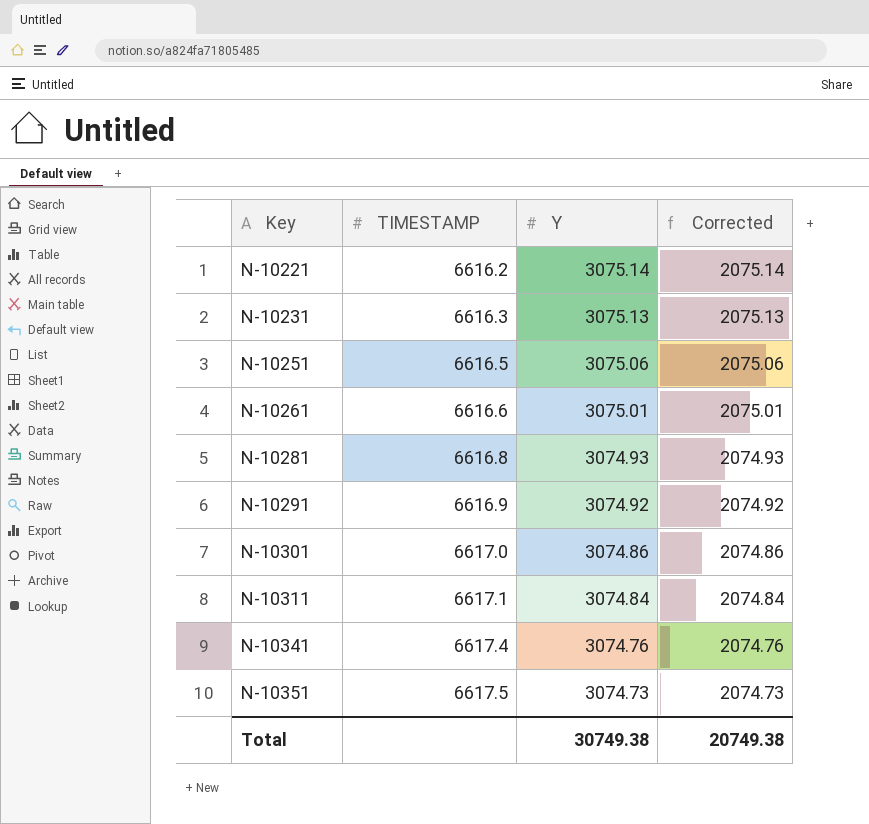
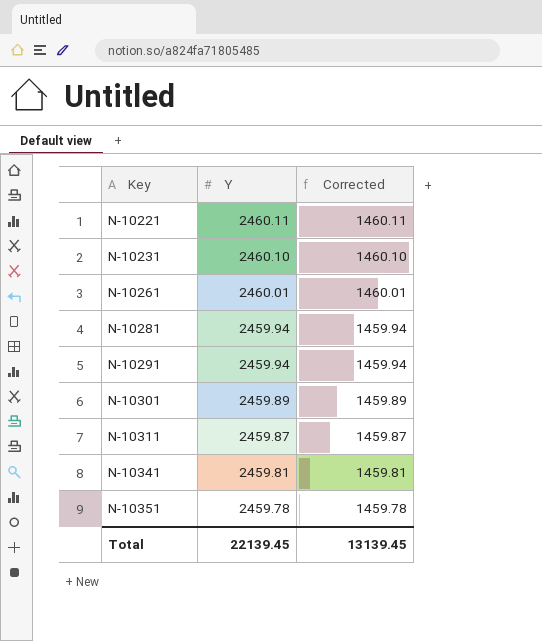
column TIMESTAMP | position: 2 -> none
row N-10251: 6616.5 | 3075.06 | 2075.06 -> none
N-10221 | Y: 3075.14 -> 2460.11
N-10221 | Corrected: 2075.14 -> 1460.11
N-10231 | Y: 3075.13 -> 2460.10
N-10231 | Corrected: 2075.13 -> 1460.10
N-10261 | Y: 3075.01 -> 2460.01
N-10261 | Corrected: 2075.01 -> 1460.01
N-10281 | Y: 3074.93 -> 2459.94
N-10281 | Corrected: 2074.93 -> 1459.94
N-10291 | Y: 3074.92 -> 2459.94
N-10291 | Corrected: 2074.92 -> 1459.94
N-10301 | Y: 3074.86 -> 2459.89
N-10301 | Corrected: 2074.86 -> 1459.89
N-10311 | Y: 3074.84 -> 2459.87
N-10311 | Corrected: 2074.84 -> 1459.87
N-10341 | Y: 3074.76 -> 2459.81
N-10341 | Corrected: 2074.76 -> 1459.81
N-10351 | Y: 3074.73 -> 2459.78
N-10351 | Corrected: 2074.73 -> 1459.78
Total | Y: 30749.38 -> 22139.45
Total | Corrected: 20749.38 -> 13139.45

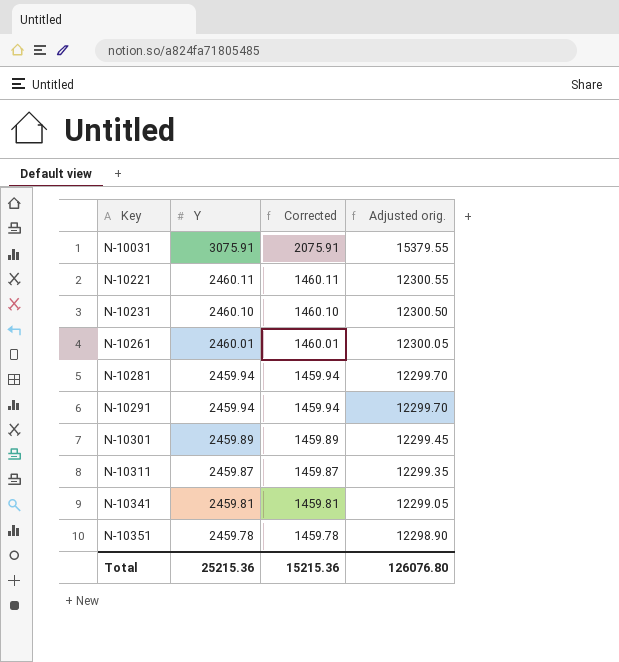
column Adjusted orig. | formula: none -> [Y] * 5
row N-10031: none -> 3075.91 | 2075.91 | 15379.55
Total | Y: 22139.45 -> 25215.36
Total | Corrected: 13139.45 -> 15215.36

